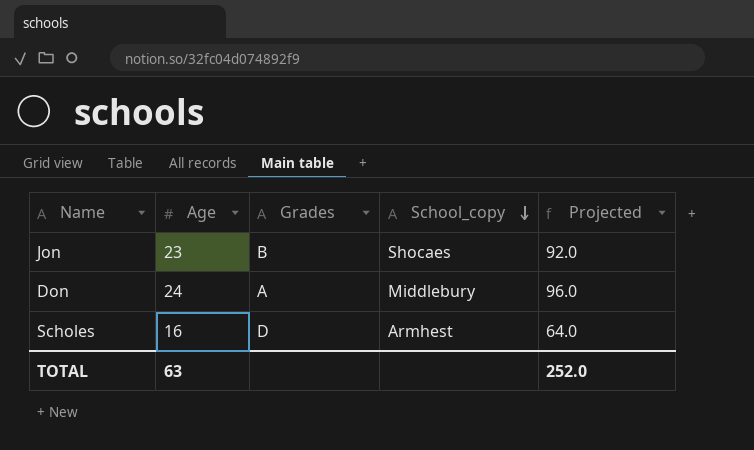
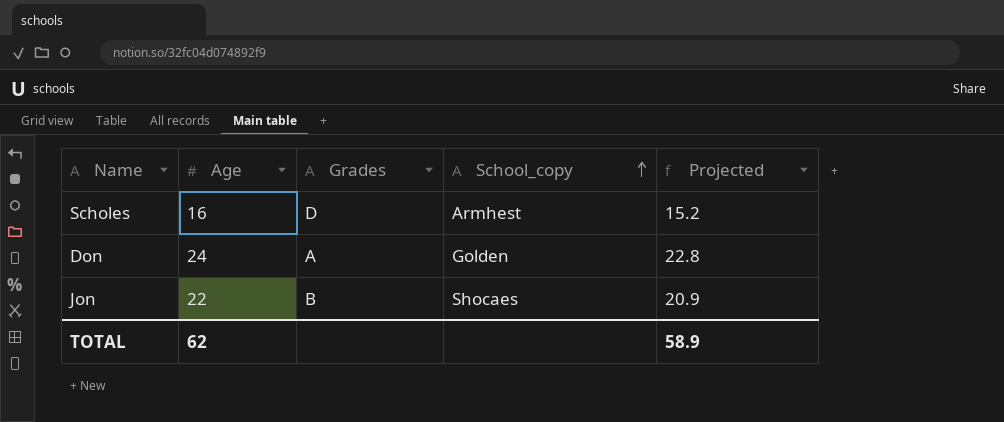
row order: School_copy descending -> School_copy ascending
column Projected | formula: [Age] * 4 -> [Age] * 0.95
Don | School_copy: Middlebury -> Golden
Jon | Age: 23 -> 22
TOTAL | Age: 63 -> 62
TOTAL | Projected: 252.0 -> 58.9

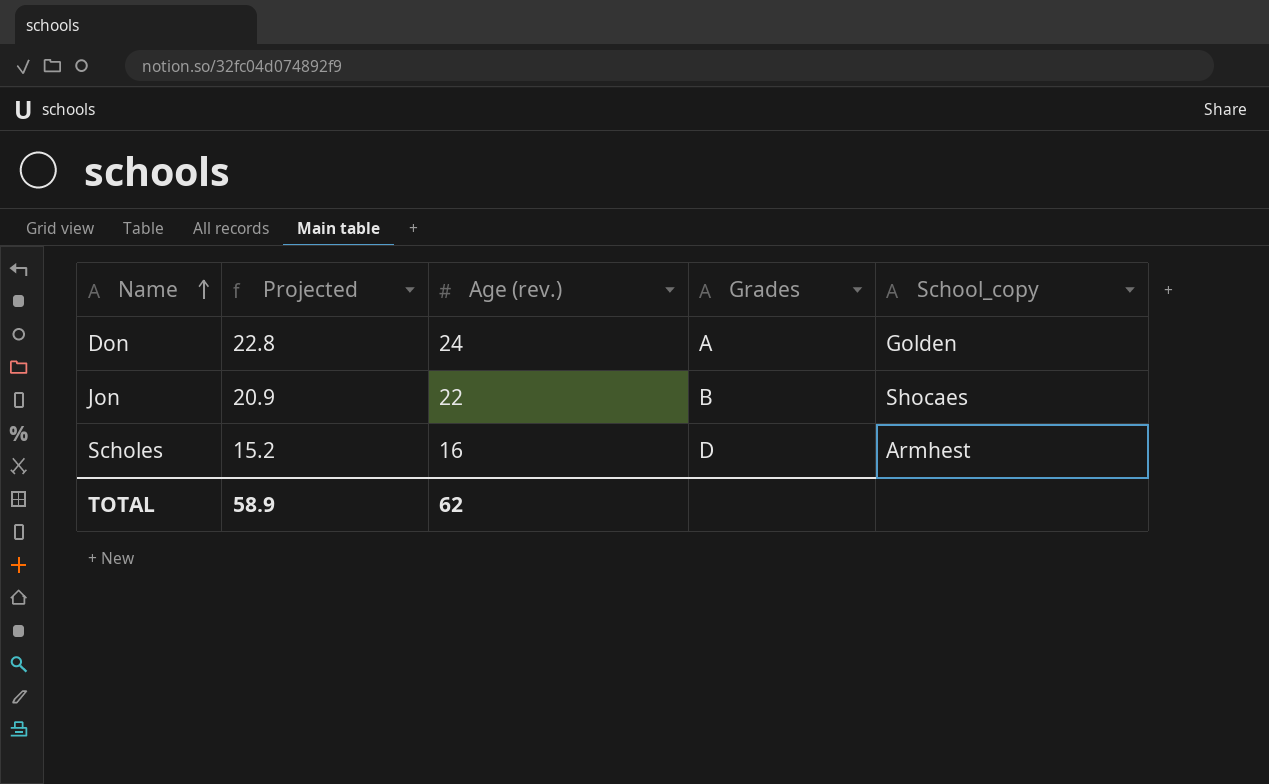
row order: School_copy ascending -> Name ascending
column Projected | position: 5 -> 2
column name: Age -> Age (rev.)

